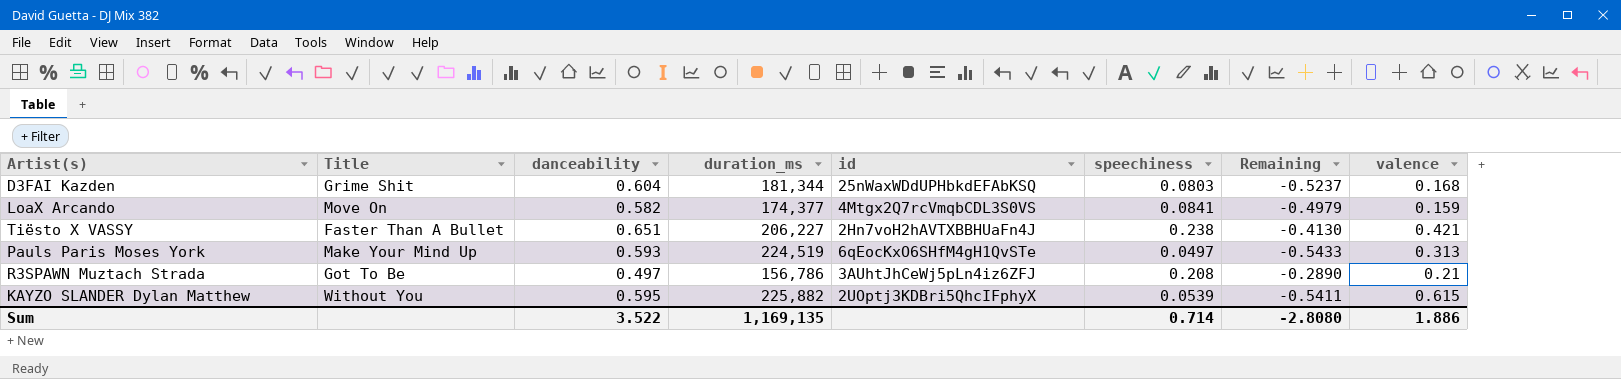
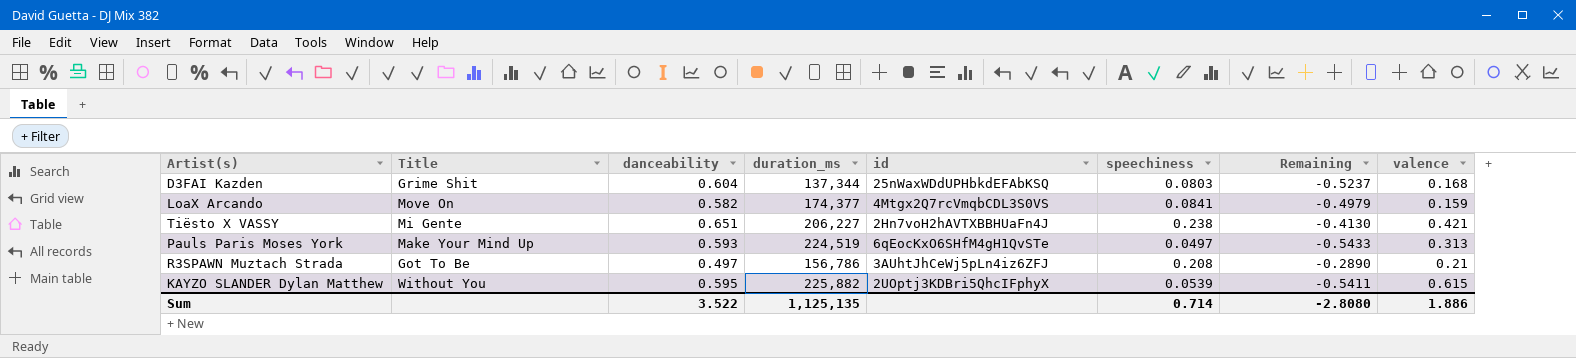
D3FAI Kazden | duration_ms: 181,344 -> 137,344
Tiësto X VASSY | Title: Faster Than A Bullet -> Mi Gente
Sum | duration_ms: 1,169,135 -> 1,125,135

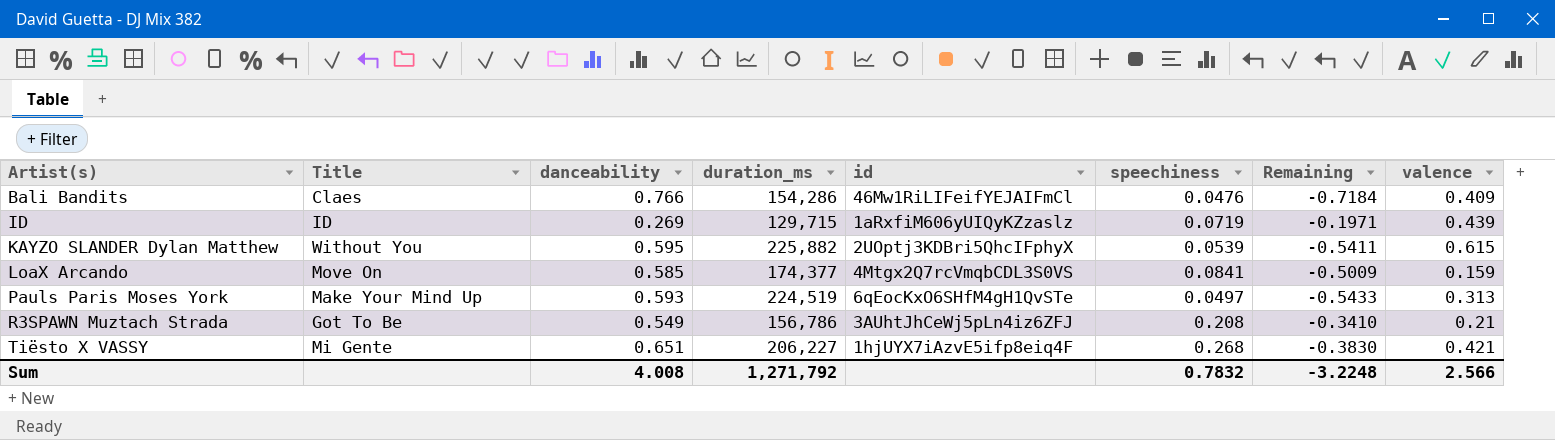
row order: none -> Artist(s) ascending
row D3FAI Kazden: Grime Shit | 0.604 | 137,344 | 25nWaxWDdUPHbkdEFAbKSQ | 0.0803 | -0.5237 | 0.168 -> none
row Bali Bandits: none -> Claes | 0.766 | 154,286 | 46Mw1RiLIFeifYEJAIFmCl | 0.0476 | -0.7184 | 0.409
row ID: none -> ID | 0.269 | 129,715 | 1aRxfiM606yUIQyKZzaslz | 0.0719 | -0.1971 | 0.439
LoaX Arcando | danceability: 0.582 -> 0.585
LoaX Arcando | Remaining: -0.4979 -> -0.5009
R3SPAWN Muztach Strada | danceability: 0.497 -> 0.549
R3SPAWN Muztach Strada | Remaining: -0.2890 -> -0.3410
Tiësto X VASSY | id: 2Hn7voH2hAVTXBBHUaFn4J -> 1hjUYX7iAzvE5ifp8eiq4F
Tiësto X VASSY | speechiness: 0.238 -> 0.268
Tiësto X VASSY | Remaining: -0.4130 -> -0.3830
Sum | danceability: 3.522 -> 4.008
Sum | duration_ms: 1,125,135 -> 1,271,792
Sum | speechiness: 0.714 -> 0.7832
Sum | Remaining: -2.8080 -> -3.2248
Sum | valence: 1.886 -> 2.566

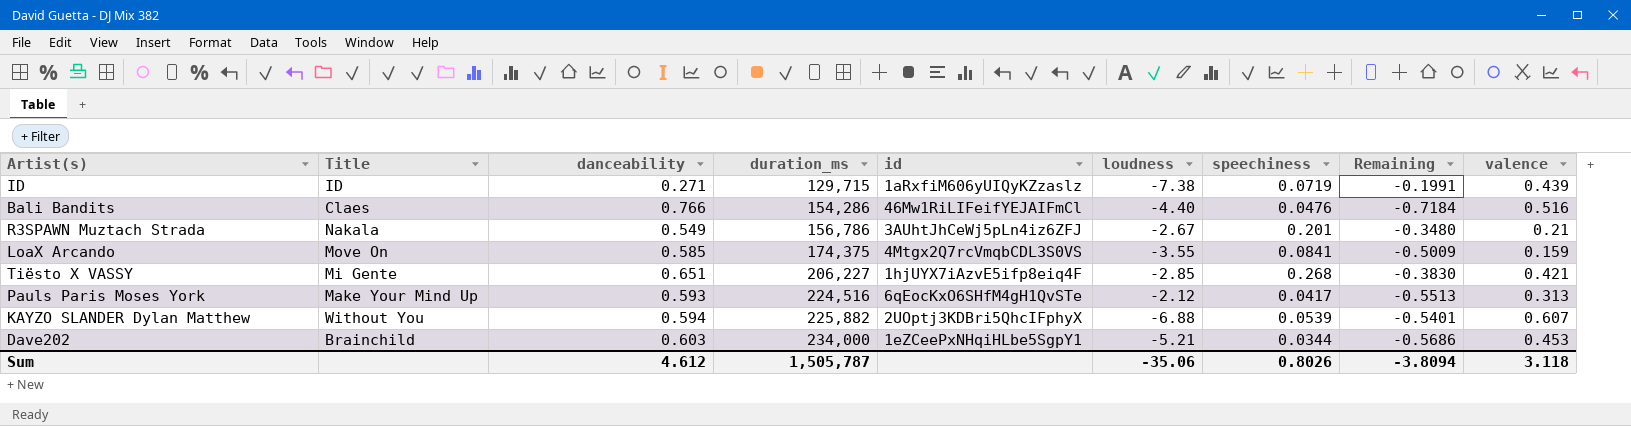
row order: Artist(s) ascending -> duration_ms ascending
column loudness | position: none -> 6
ID | danceability: 0.269 -> 0.271
ID | Remaining: -0.1971 -> -0.1991
Bali Bandits | valence: 0.409 -> 0.516
R3SPAWN Muztach Strada | Title: Got To Be -> Nakala
R3SPAWN Muztach Strada | speechiness: 0.208 -> 0.201
R3SPAWN Muztach Strada | Remaining: -0.3410 -> -0.3480
LoaX Arcando | duration_ms: 174,377 -> 174,375
Pauls Paris Moses York | duration_ms: 224,519 -> 224,516
Pauls Paris Moses York | speechiness: 0.0497 -> 0.0417
Pauls Paris Moses York | Remaining: -0.5433 -> -0.5513
KAYZO SLANDER Dylan Matthew | danceability: 0.595 -> 0.594
KAYZO SLANDER Dylan Matthew | Remaining: -0.5411 -> -0.5401
KAYZO SLANDER Dylan Matthew | valence: 0.615 -> 0.607
row Dave202: none -> Brainchild | 0.603 | 234,000 | 1eZCeePxNHqiHLbe5SgpY1 | -5.21 | 0.0344 | -0.5686 | 0.453
Sum | danceability: 4.008 -> 4.612
Sum | duration_ms: 1,271,792 -> 1,505,787
Sum | speechiness: 0.7832 -> 0.8026
Sum | Remaining: -3.2248 -> -3.8094
Sum | valence: 2.566 -> 3.118

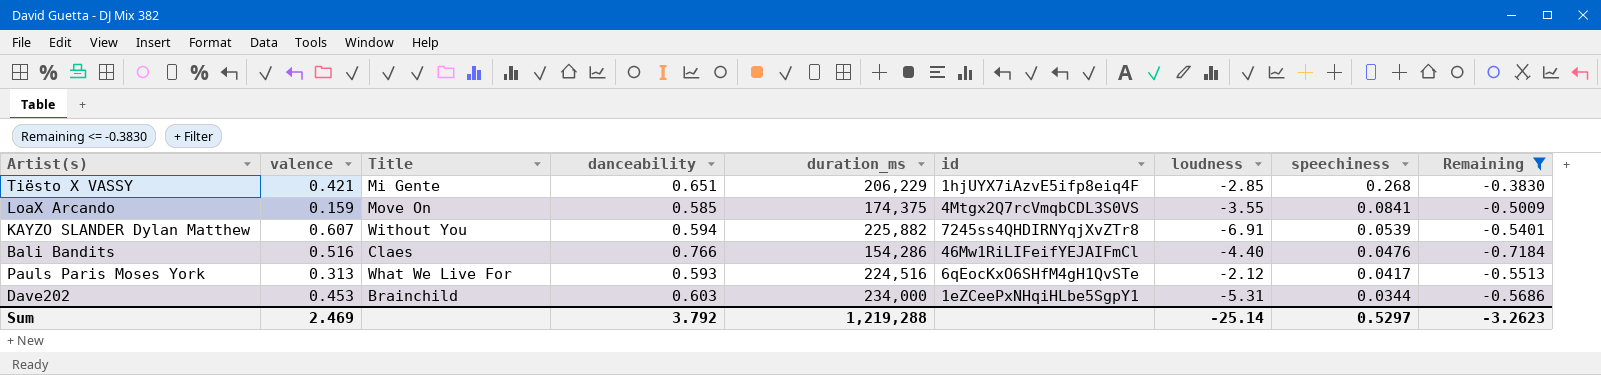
filter: none -> Remaining <= -0.3830
row order: duration_ms ascending -> speechiness descending
column valence | position: 9 -> 2
Tiësto X VASSY | duration_ms: 206,227 -> 206,229
KAYZO SLANDER Dylan Matthew | id: 2UOptj3KDBri5QhcIFphyX -> 7245ss4QHDIRNYqjXvZTr8
KAYZO SLANDER Dylan Matthew | loudness: -6.88 -> -6.91
Pauls Paris Moses York | Title: Make Your Mind Up -> What We Live For
Dave202 | loudness: -5.21 -> -5.31
Sum | valence: 3.118 -> 2.469
Sum | danceability: 4.612 -> 3.792
Sum | duration_ms: 1,505,787 -> 1,219,288
Sum | loudness: -35.06 -> -25.14
Sum | speechiness: 0.8026 -> 0.5297
Sum | Remaining: -3.8094 -> -3.2623

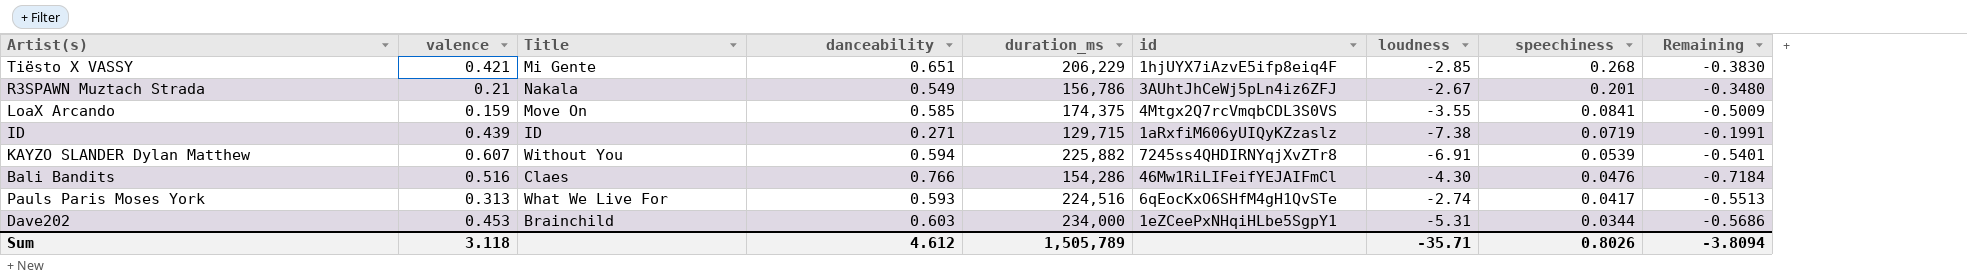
filter: Remaining <= -0.3830 -> none
Bali Bandits | loudness: -4.40 -> -4.30
Pauls Paris Moses York | loudness: -2.12 -> -2.74
Sum | valence: 2.469 -> 3.118
Sum | danceability: 3.792 -> 4.612
Sum | duration_ms: 1,219,288 -> 1,505,789
Sum | loudness: -25.14 -> -35.71
Sum | speechiness: 0.5297 -> 0.8026
Sum | Remaining: -3.2623 -> -3.8094

